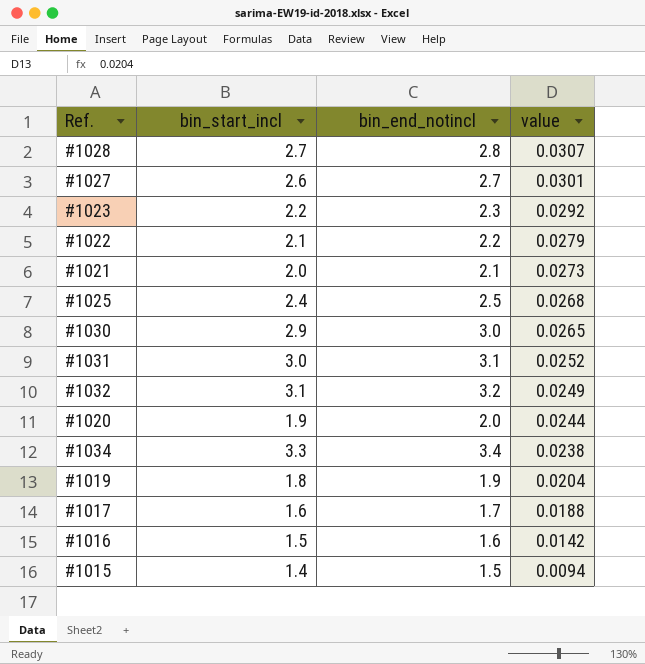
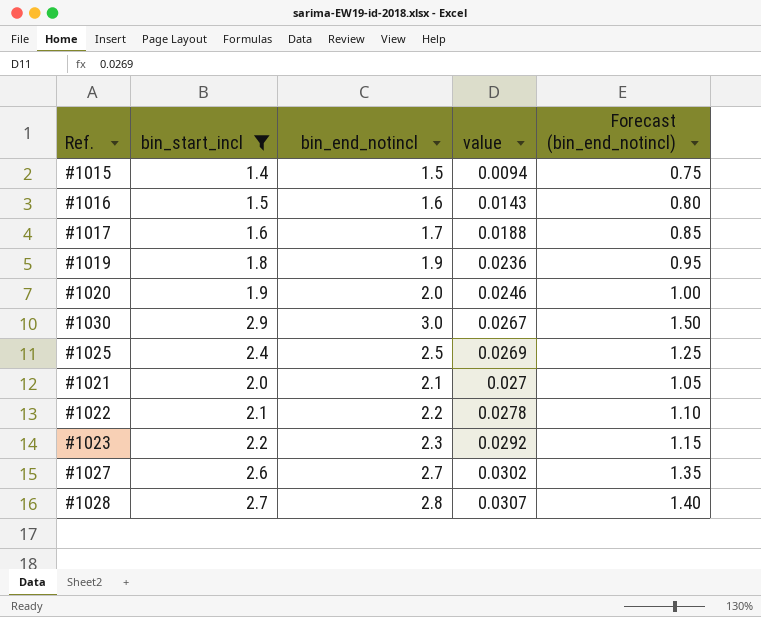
filter: none -> bin_start_incl <= 2.9
row order: value descending -> value ascending
column Forecast (bin_end_notincl) | formula: none -> [bin_end_notincl] * 0.5
#1016 | value: 0.0142 -> 0.0143
#1019 | value: 0.0204 -> 0.0236
#1020 | value: 0.0244 -> 0.0246
#1030 | value: 0.0265 -> 0.0267
#1025 | value: 0.0268 -> 0.0269
#1021 | value: 0.0273 -> 0.027
#1022 | value: 0.0279 -> 0.0278
#1027 | value: 0.0301 -> 0.0302

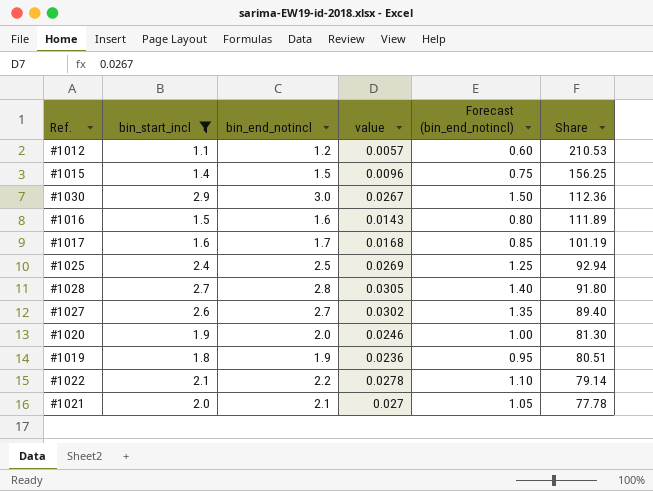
row order: value ascending -> Share descending
column Share | formula: none -> [bin_end_notincl] / [value]
row #1023: 2.2 | 2.3 | 0.0292 | 1.15 -> none
row #1012: none -> 1.1 | 1.2 | 0.0057 | 0.60 | 210.53
#1015 | value: 0.0094 -> 0.0096
#1017 | value: 0.0188 -> 0.0168
#1028 | value: 0.0307 -> 0.0305

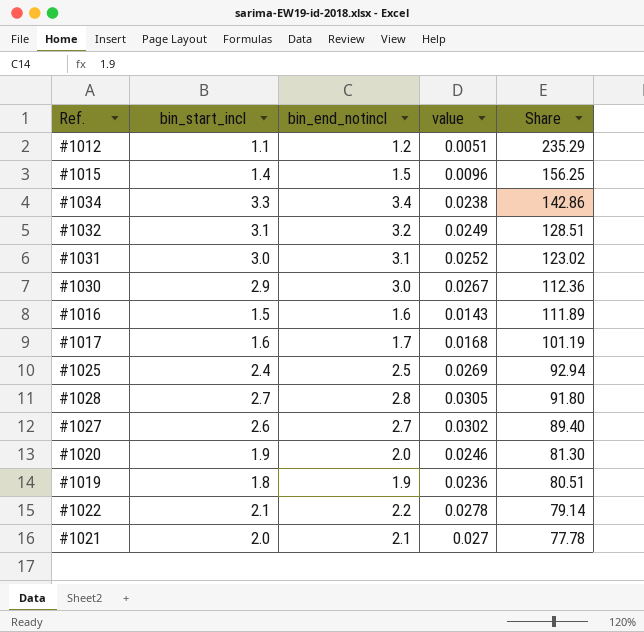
filter: bin_start_incl <= 2.9 -> none
column Forecast (bin_end_notincl) | formula: [bin_end_notincl] * 0.5 -> none
#1012 | value: 0.0057 -> 0.0051
#1012 | Share: 210.53 -> 235.29

